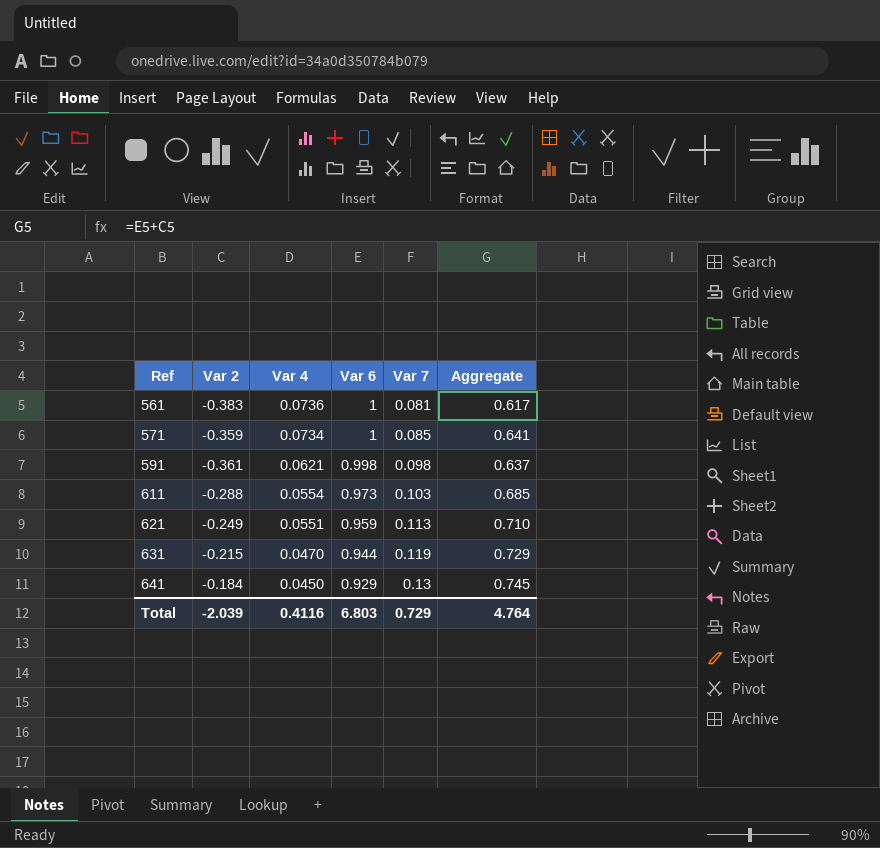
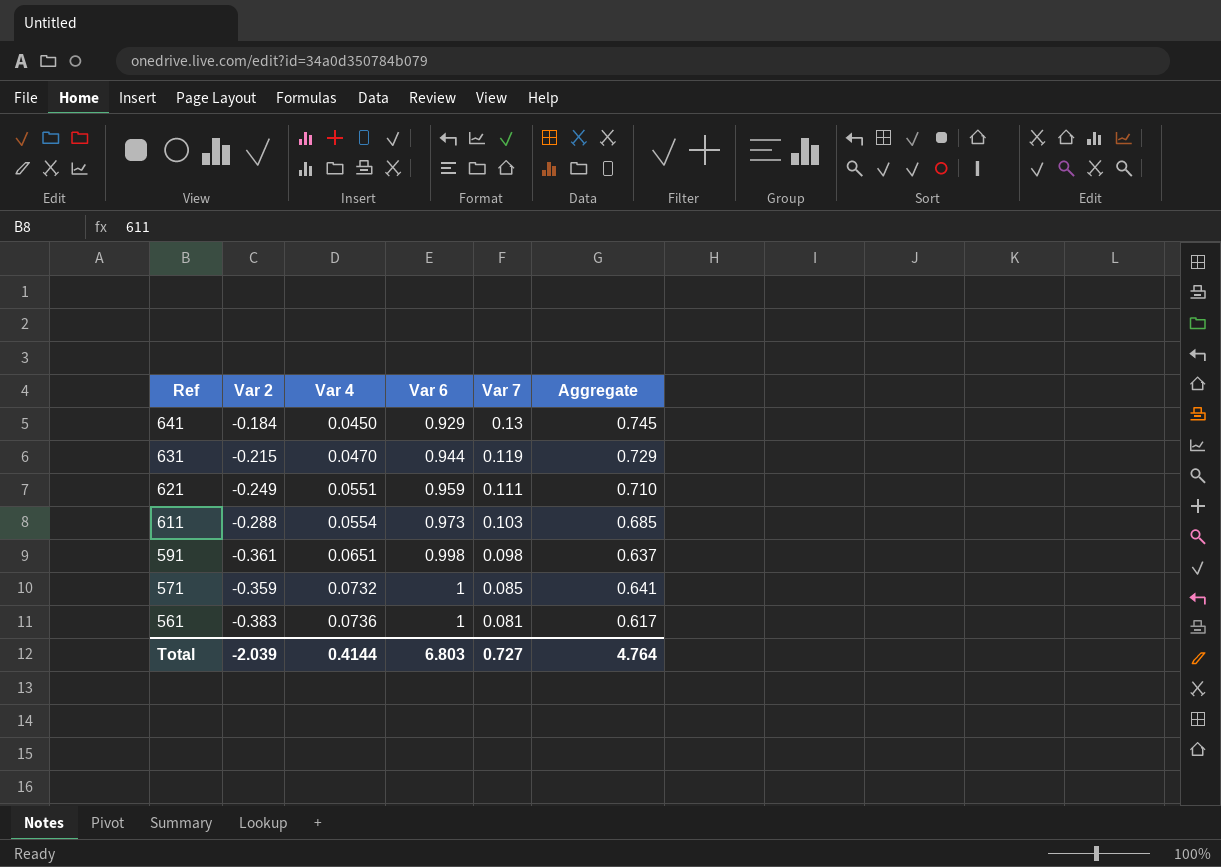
row order: Ref ascending -> Ref descending
621 | Var 7: 0.113 -> 0.111
591 | Var 4: 0.0621 -> 0.0651
571 | Var 4: 0.0734 -> 0.0732
Total | Var 4: 0.4116 -> 0.4144
Total | Var 7: 0.729 -> 0.727

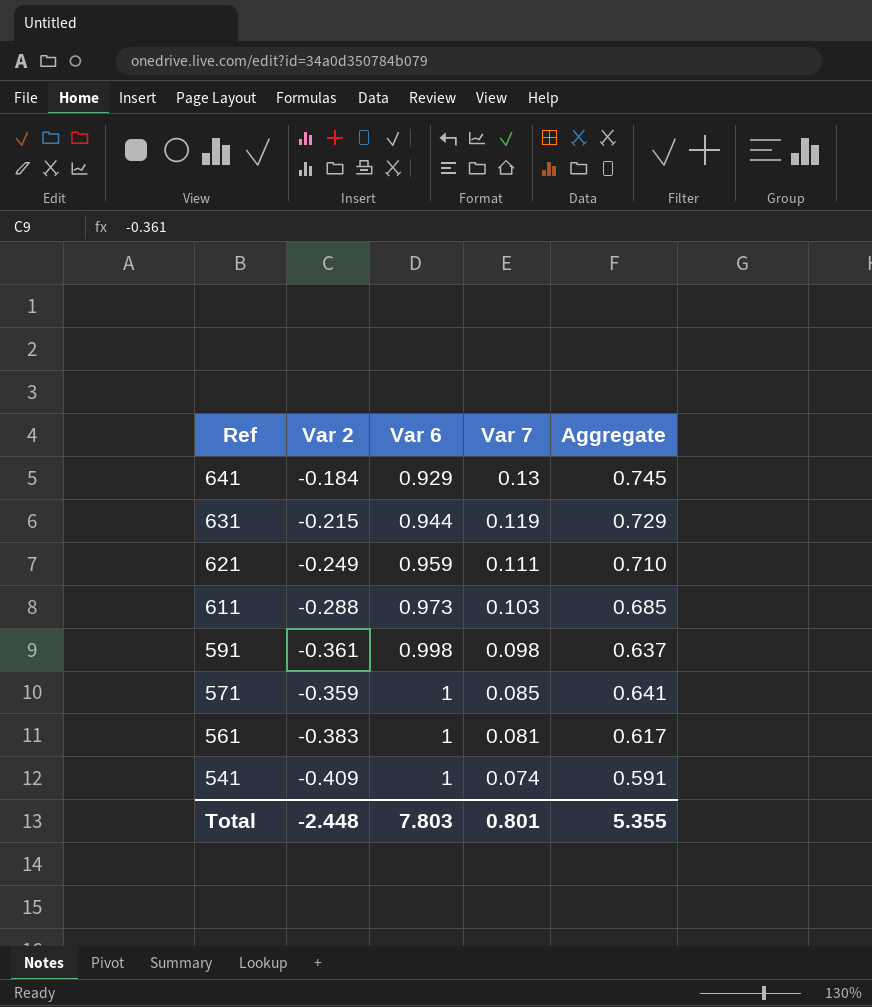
column Var 4 | position: 3 -> none
row 541: none -> -0.409 | 1 | 0.074 | 0.591
Total | Var 2: -2.039 -> -2.448
Total | Var 6: 6.803 -> 7.803
Total | Var 7: 0.727 -> 0.801
Total | Aggregate: 4.764 -> 5.355

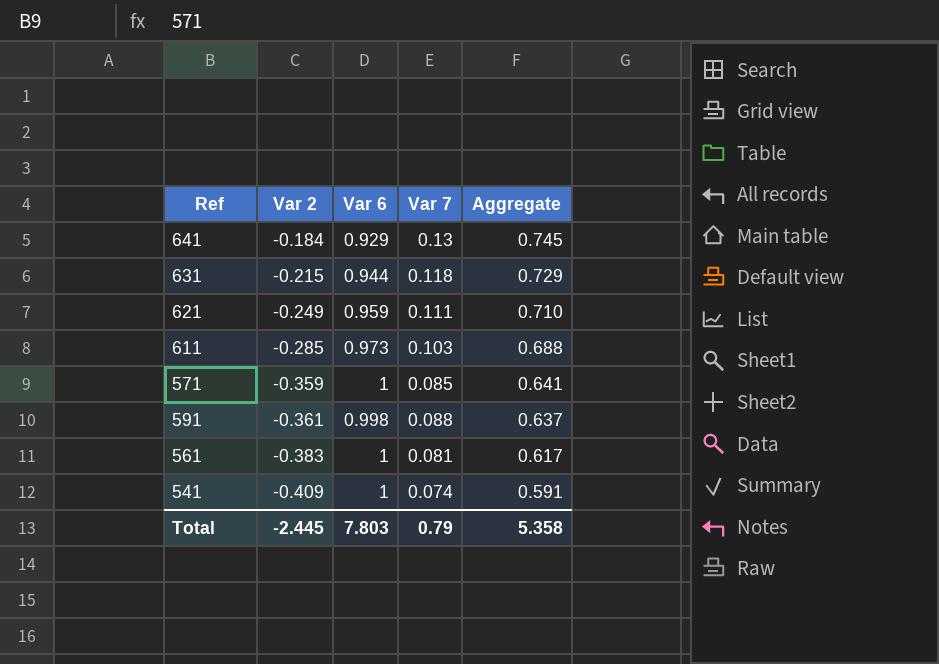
row order: Ref descending -> Var 2 descending
631 | Var 7: 0.119 -> 0.118
611 | Var 2: -0.288 -> -0.285
611 | Aggregate: 0.685 -> 0.688
591 | Var 7: 0.098 -> 0.088
Total | Var 2: -2.448 -> -2.445
Total | Var 7: 0.801 -> 0.79
Total | Aggregate: 5.355 -> 5.358

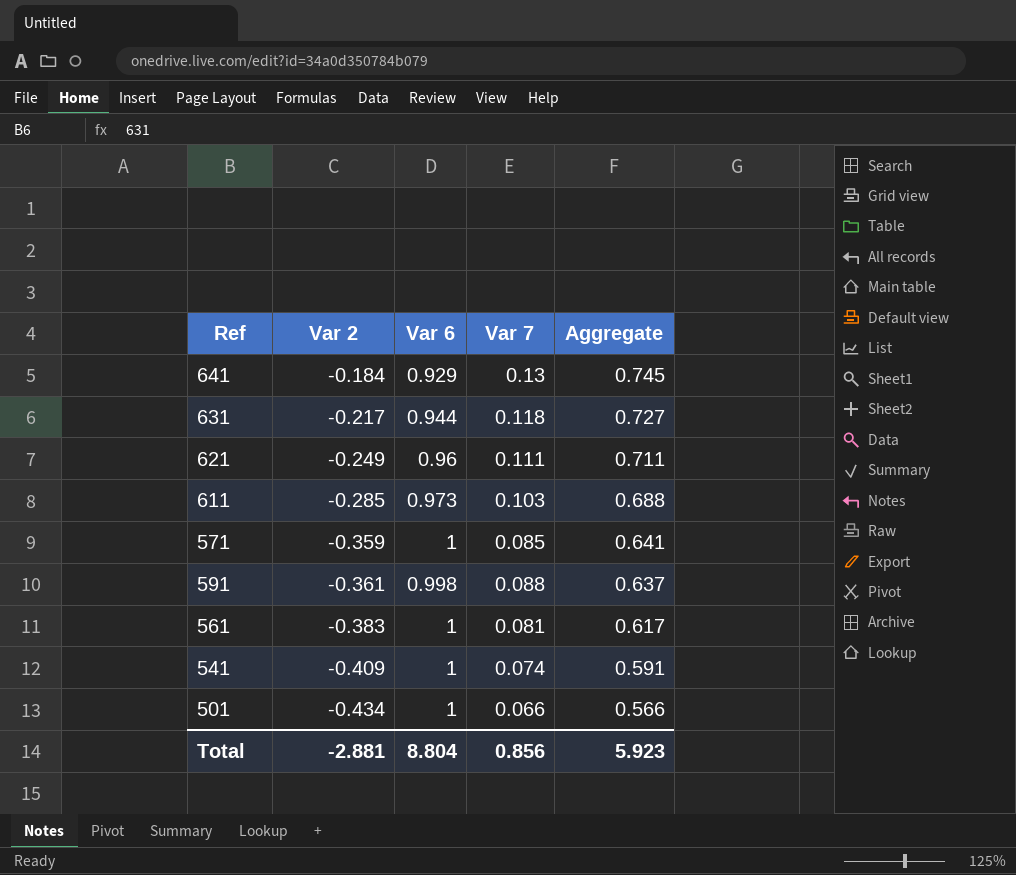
631 | Var 2: -0.215 -> -0.217
631 | Aggregate: 0.729 -> 0.727
621 | Var 6: 0.959 -> 0.96
621 | Aggregate: 0.710 -> 0.711
row 501: none -> -0.434 | 1 | 0.066 | 0.566
Total | Var 2: -2.445 -> -2.881
Total | Var 6: 7.803 -> 8.804
Total | Var 7: 0.79 -> 0.856
Total | Aggregate: 5.358 -> 5.923

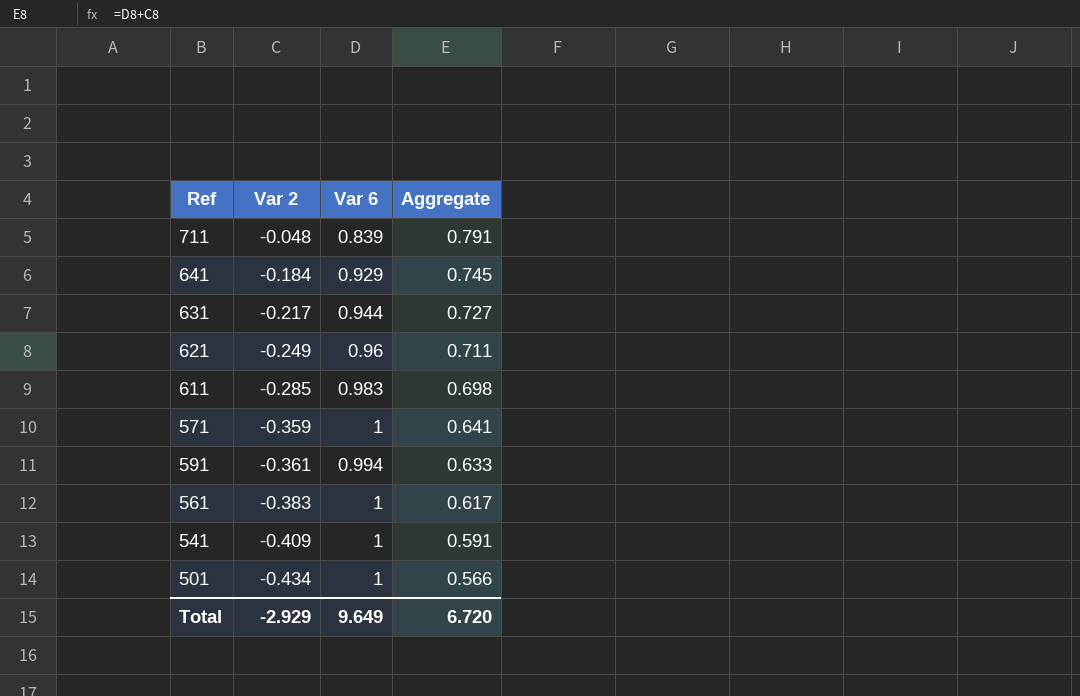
column Var 7 | position: 4 -> none
row 711: none -> -0.048 | 0.839 | 0.791
611 | Var 6: 0.973 -> 0.983
611 | Aggregate: 0.688 -> 0.698
591 | Var 6: 0.998 -> 0.994
591 | Aggregate: 0.637 -> 0.633
Total | Var 2: -2.881 -> -2.929
Total | Var 6: 8.804 -> 9.649
Total | Aggregate: 5.923 -> 6.720

